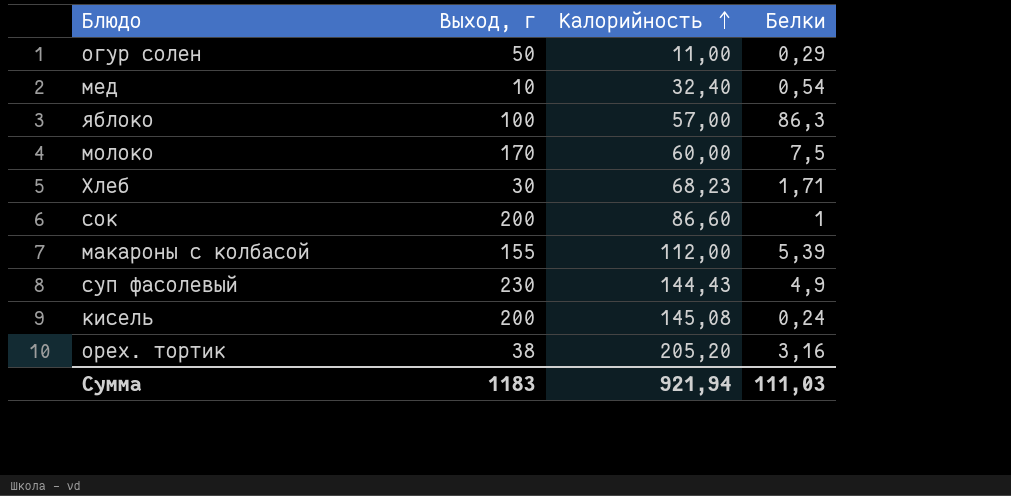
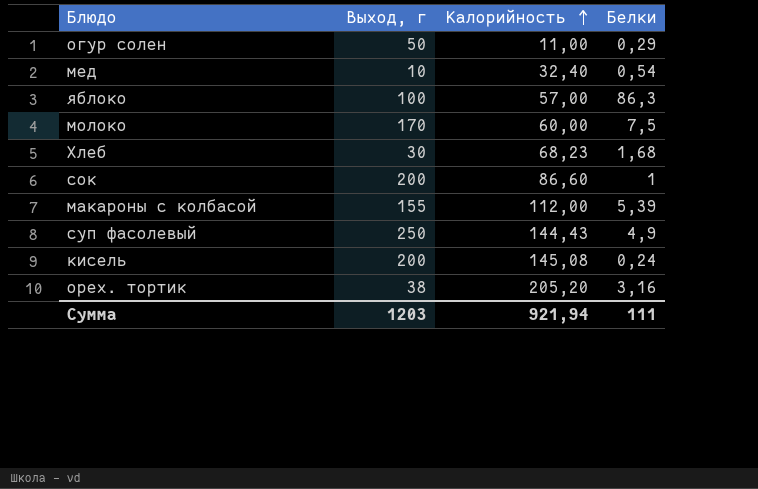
Хлеб | Белки: 1,71 -> 1,68
суп фасолевый | Выход, г: 230 -> 250
Сумма | Выход, г: 1183 -> 1203
Сумма | Белки: 111,03 -> 111

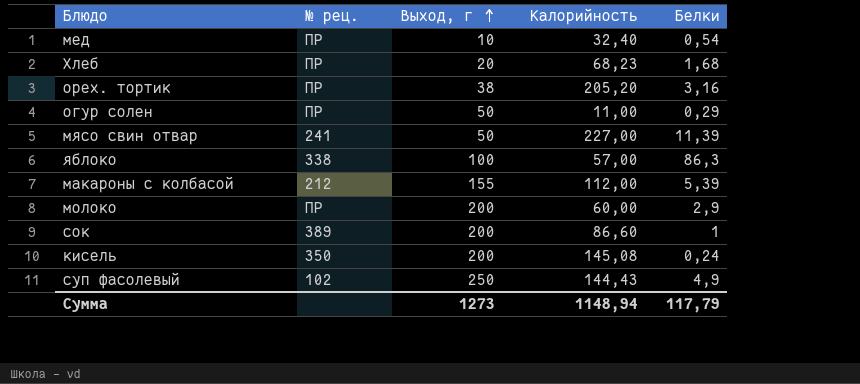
row order: Калорийность ascending -> Выход, г ascending
column № рец. | position: none -> 2
Хлеб | Выход, г: 30 -> 20
row мясо свин отвар: none -> 241 | 50 | 227,00 | 11,39
молоко | Выход, г: 170 -> 200
молоко | Белки: 7,5 -> 2,9
Сумма | Выход, г: 1203 -> 1273
Сумма | Калорийность: 921,94 -> 1148,94
Сумма | Белки: 111 -> 117,79

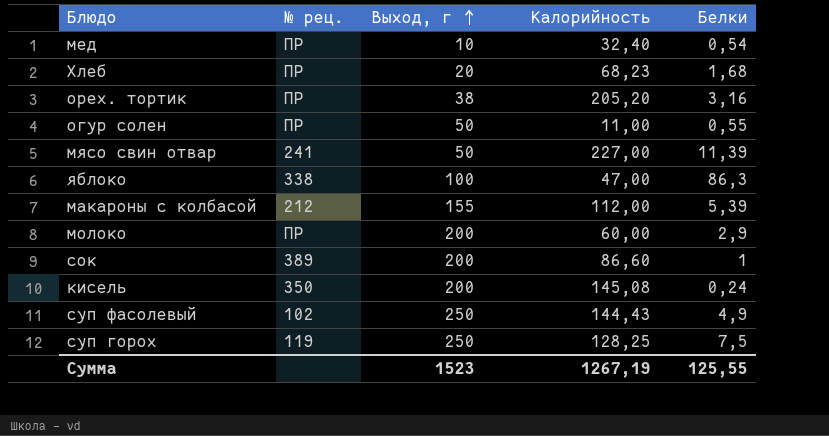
огур солен | Белки: 0,29 -> 0,55
яблоко | Калорийность: 57,00 -> 47,00
row суп горох: none -> 119 | 250 | 128,25 | 7,5
Сумма | Выход, г: 1273 -> 1523
Сумма | Калорийность: 1148,94 -> 1267,19
Сумма | Белки: 117,79 -> 125,55

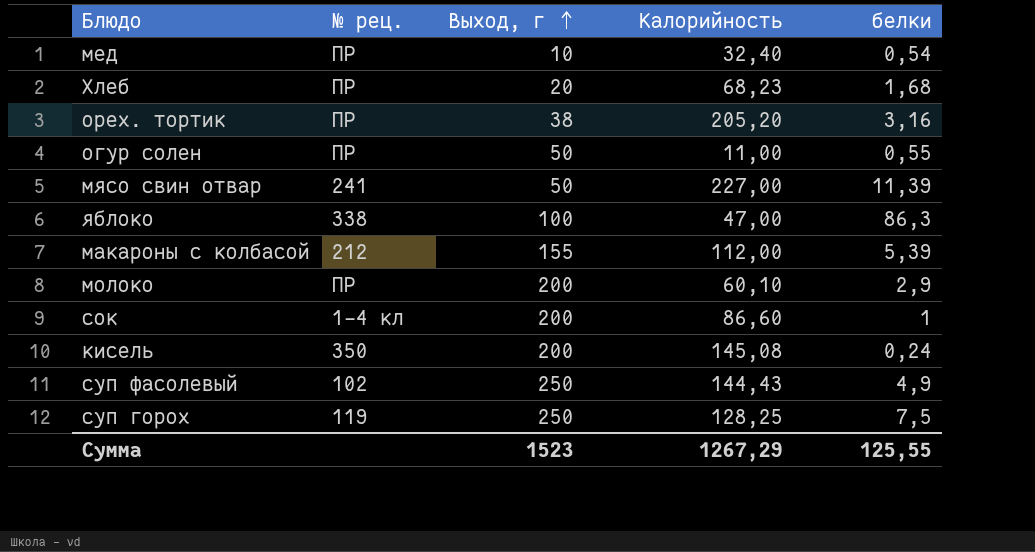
column name: Белки -> белки
молоко | Калорийность: 60,00 -> 60,10
сок | № рец.: 389 -> 1-4 кл
Сумма | Калорийность: 1267,19 -> 1267,29

